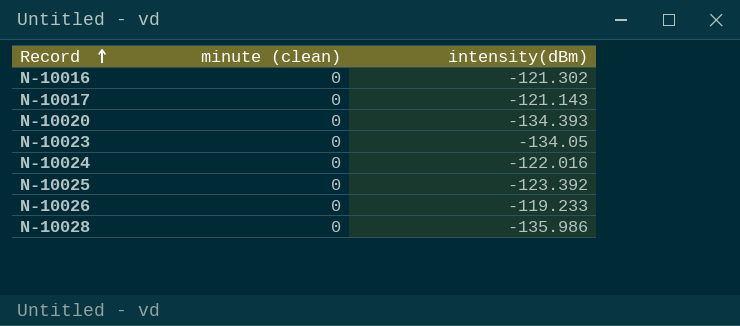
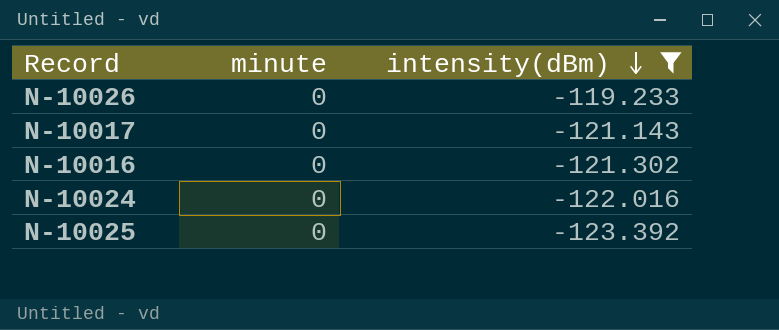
filter: none -> intensity(dBm) >= -123.392
row order: Record ascending -> intensity(dBm) descending
column name: minute (clean) -> minute

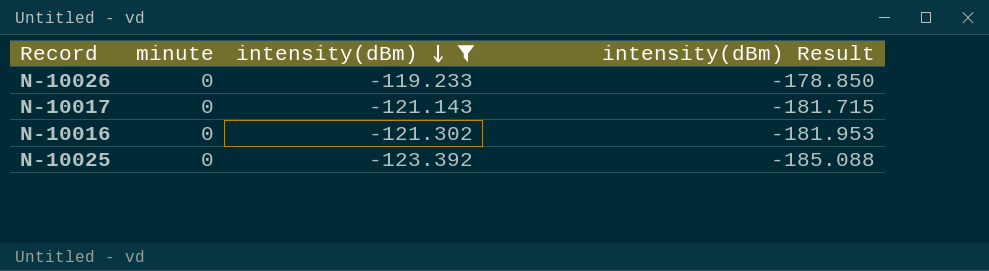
column intensity(dBm) Result | formula: none -> [intensity(dBm)] * 1.5
row N-10024: 0 | -122.016 -> none

